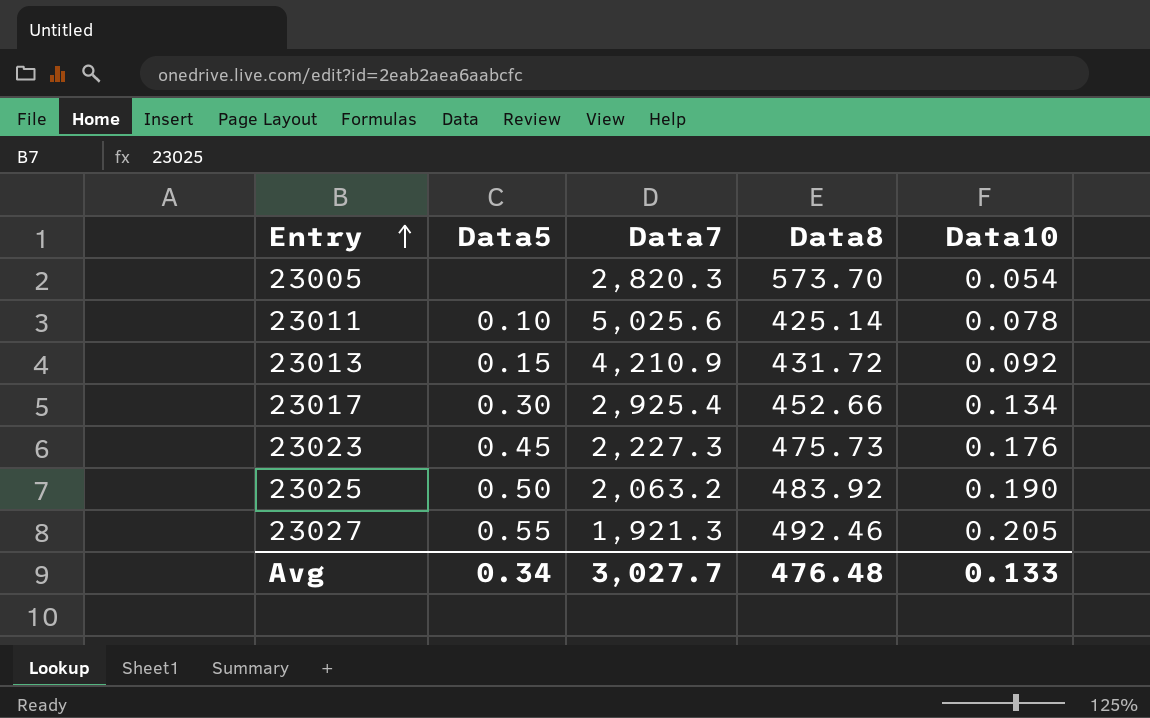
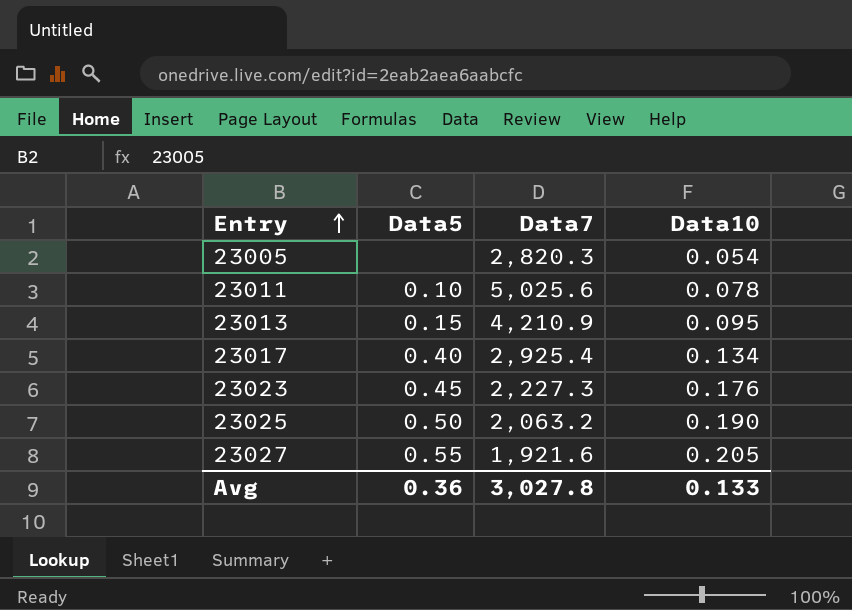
column Data8 | position: 4 -> none
23013 | Data10: 0.092 -> 0.095
23017 | Data5: 0.30 -> 0.40
23027 | Data7: 1,921.3 -> 1,921.6
Avg | Data5: 0.34 -> 0.36
Avg | Data7: 3,027.7 -> 3,027.8

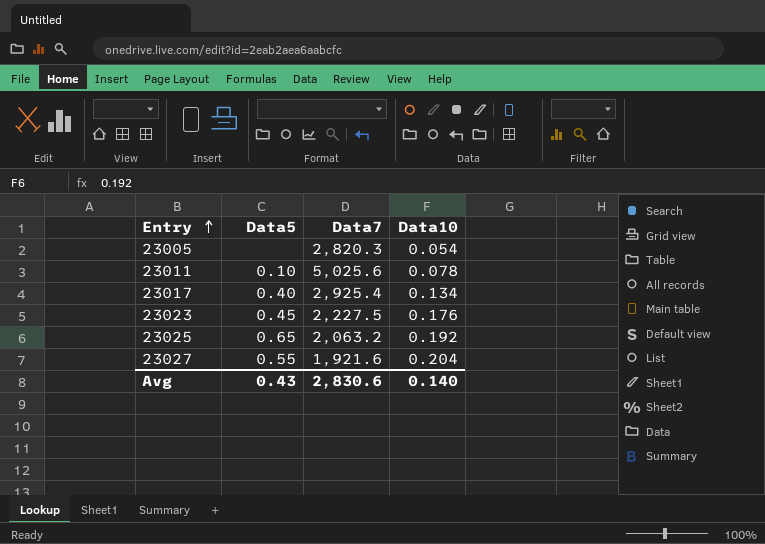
row 23013: 0.15 | 4,210.9 | 0.095 -> none
23023 | Data7: 2,227.3 -> 2,227.5
23025 | Data5: 0.50 -> 0.65
23025 | Data10: 0.190 -> 0.192
23027 | Data10: 0.205 -> 0.204
Avg | Data5: 0.36 -> 0.43
Avg | Data7: 3,027.8 -> 2,830.6
Avg | Data10: 0.133 -> 0.140

